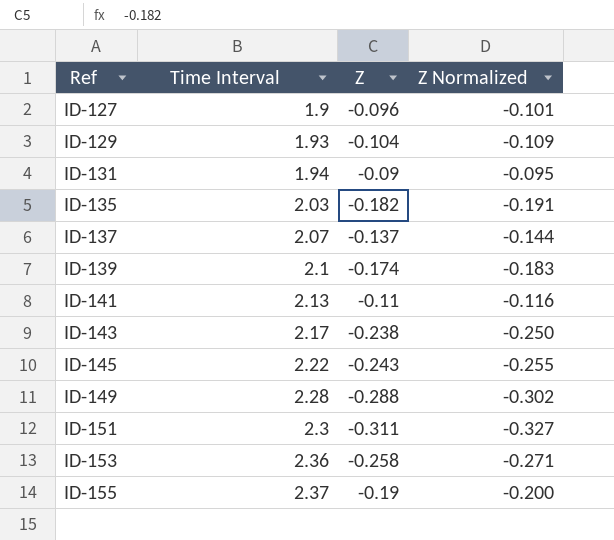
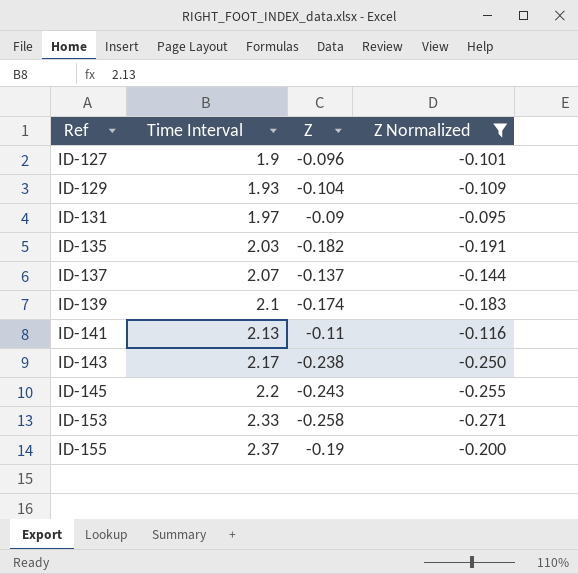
filter: none -> Z Normalized >= -0.271
ID-131 | Time Interval: 1.94 -> 1.97
ID-145 | Time Interval: 2.22 -> 2.2
ID-153 | Time Interval: 2.36 -> 2.33

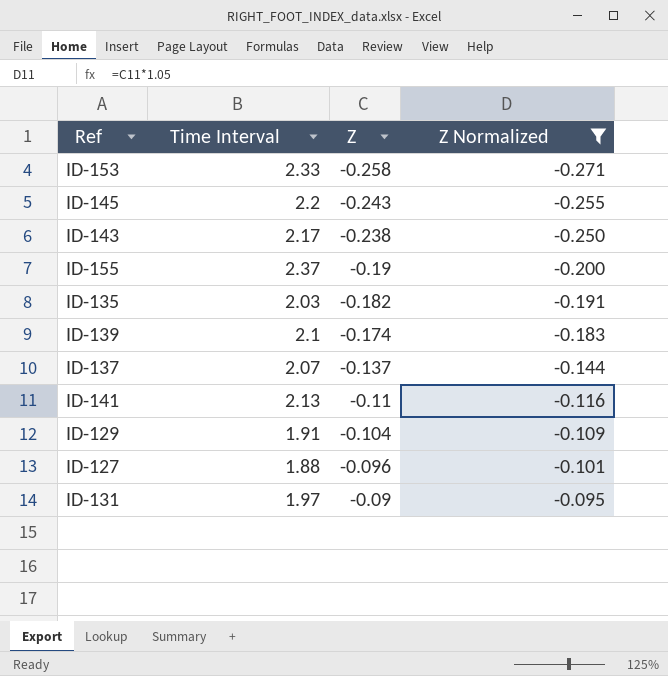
row order: Ref ascending -> Z ascending
ID-129 | Time Interval: 1.93 -> 1.91
ID-127 | Time Interval: 1.9 -> 1.88

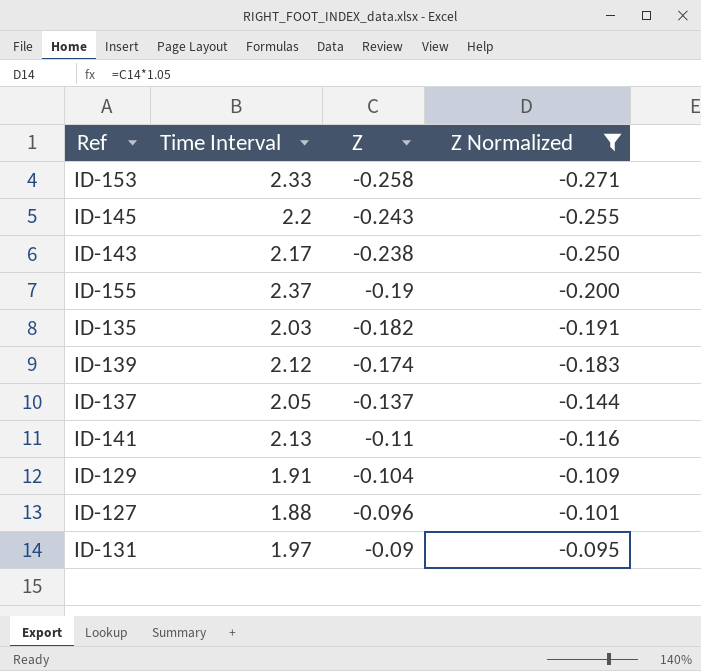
ID-139 | Time Interval: 2.1 -> 2.12
ID-137 | Time Interval: 2.07 -> 2.05

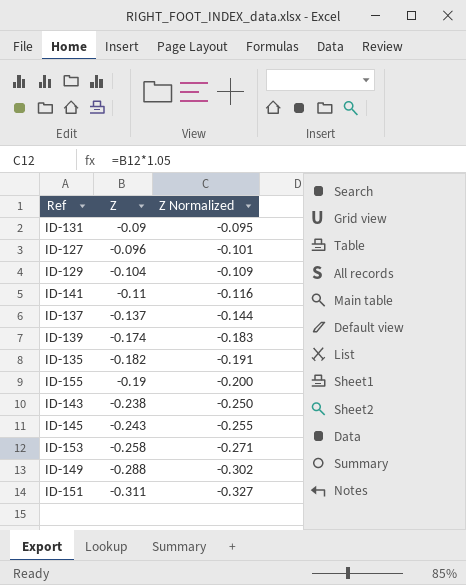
filter: Z Normalized >= -0.271 -> none
row order: Z ascending -> Z descending
column Time Interval | position: 2 -> none

